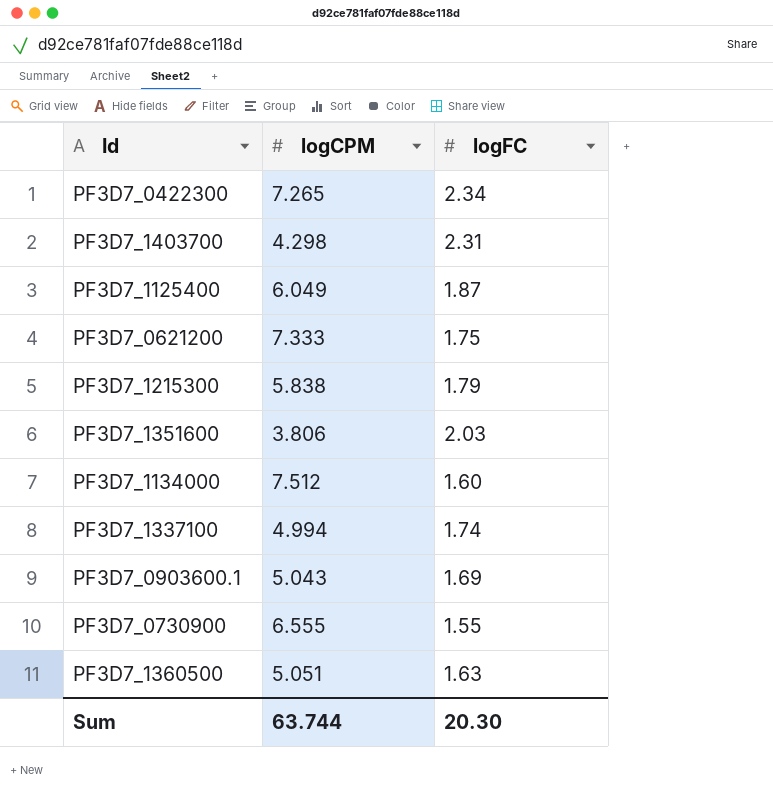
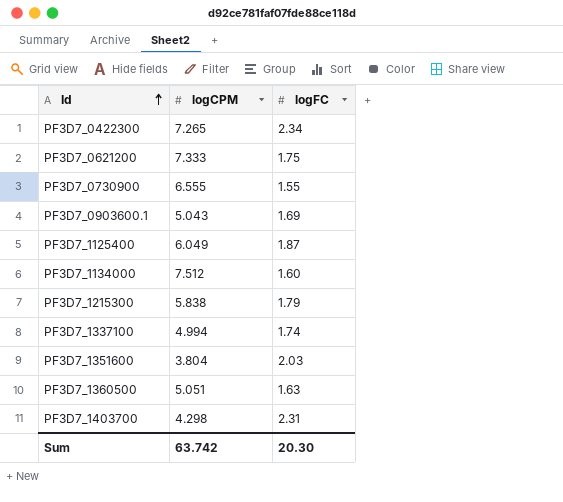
row order: none -> Id ascending
PF3D7_1351600 | logCPM: 3.806 -> 3.804
Sum | logCPM: 63.744 -> 63.742

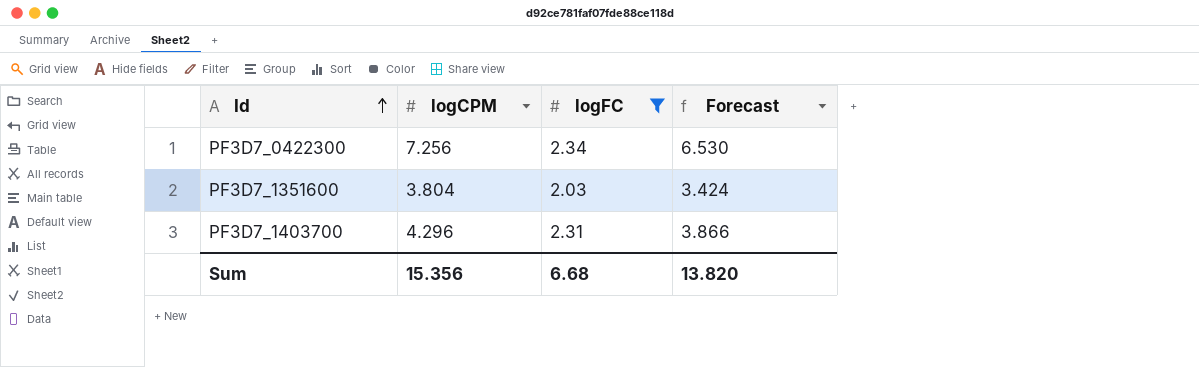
filter: none -> logFC >= 2.03
column Forecast | formula: none -> [logCPM] * 0.9
PF3D7_0422300 | logCPM: 7.265 -> 7.256
PF3D7_1403700 | logCPM: 4.298 -> 4.296
Sum | logCPM: 63.742 -> 15.356
Sum | logFC: 20.30 -> 6.68

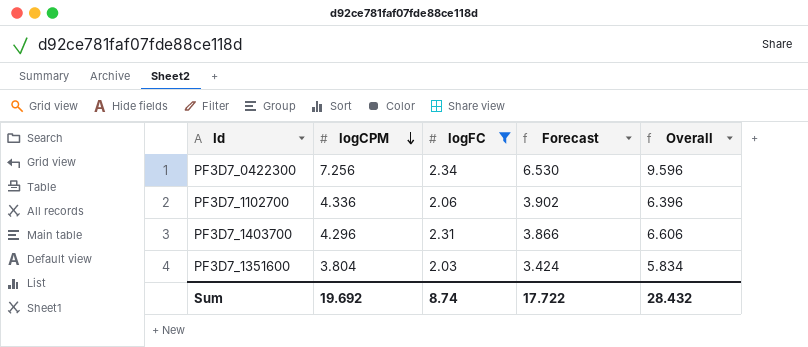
row order: Id ascending -> logCPM descending
column Overall | formula: none -> [logCPM] + [logFC]
row PF3D7_1102700: none -> 4.336 | 2.06 | 3.902 | 6.396
Sum | logCPM: 15.356 -> 19.692
Sum | logFC: 6.68 -> 8.74
Sum | Forecast: 13.820 -> 17.722

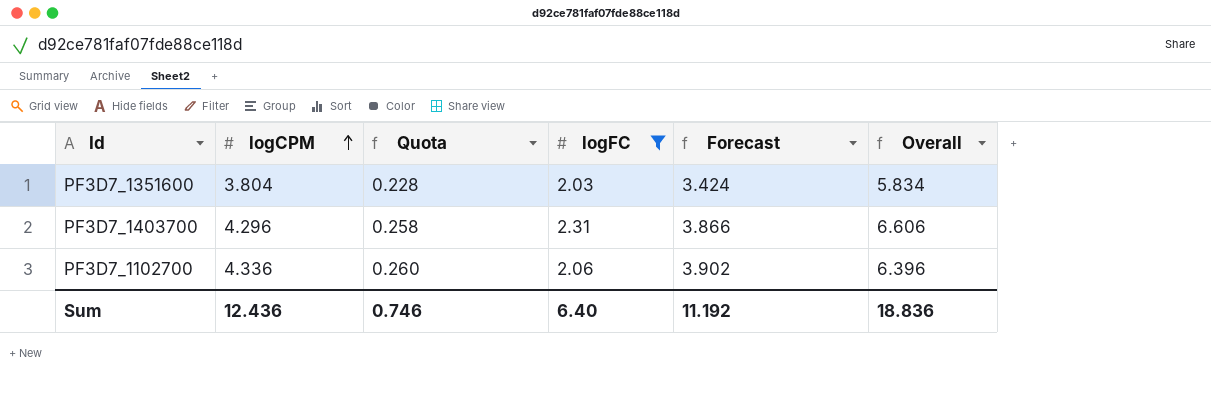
row order: logCPM descending -> logCPM ascending
column Quota | formula: none -> [logCPM] * 0.06
row PF3D7_0422300: 7.256 | 2.34 | 6.530 | 9.596 -> none
Sum | logCPM: 19.692 -> 12.436
Sum | logFC: 8.74 -> 6.40
Sum | Forecast: 17.722 -> 11.192
Sum | Overall: 28.432 -> 18.836

